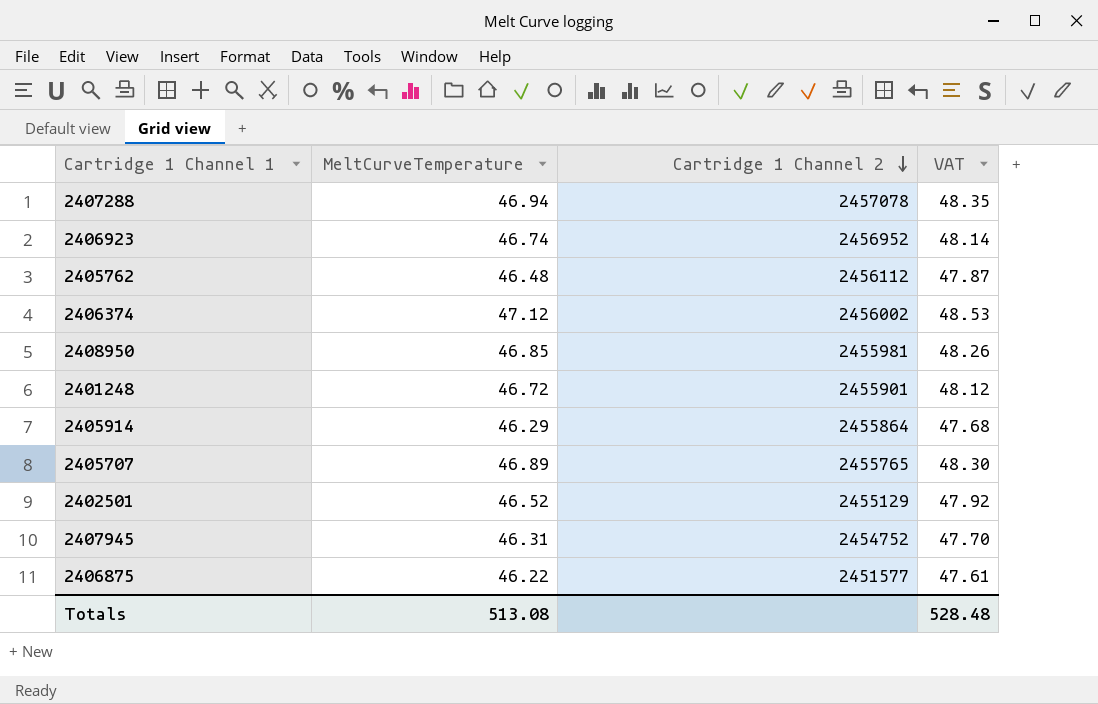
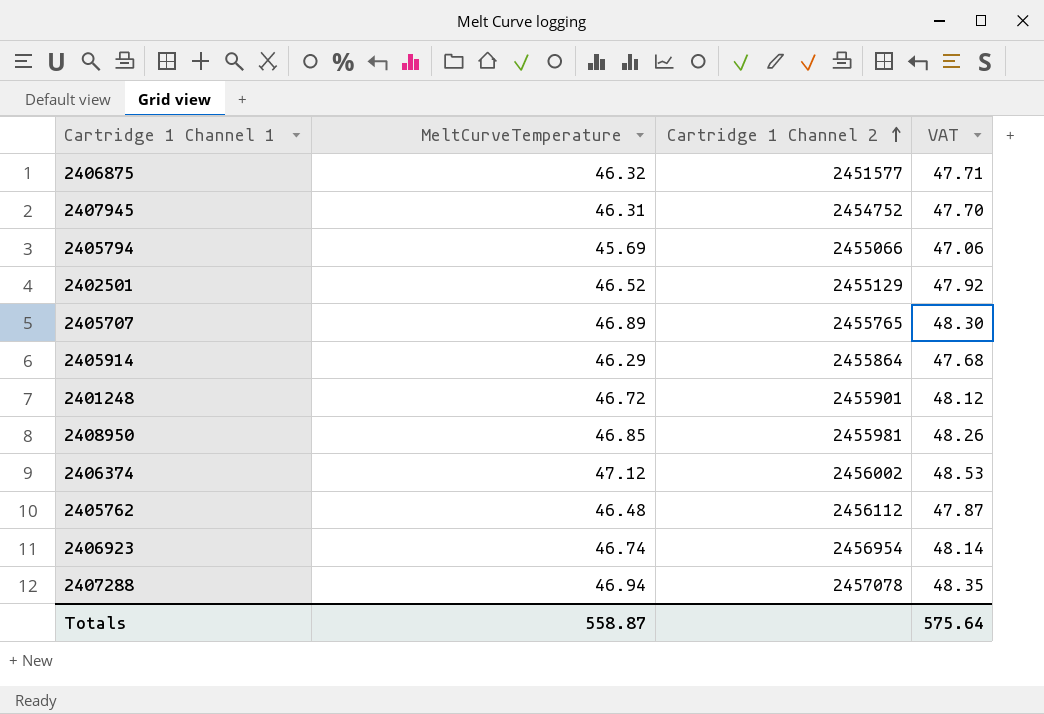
row order: Cartridge 1 Channel 2 descending -> Cartridge 1 Channel 2 ascending
2406875 | MeltCurveTemperature: 46.22 -> 46.32
2406875 | VAT: 47.61 -> 47.71
row 2405794: none -> 45.69 | 2455066 | 47.06
2406923 | Cartridge 1 Channel 2: 2456952 -> 2456954
Totals | MeltCurveTemperature: 513.08 -> 558.87
Totals | VAT: 528.48 -> 575.64

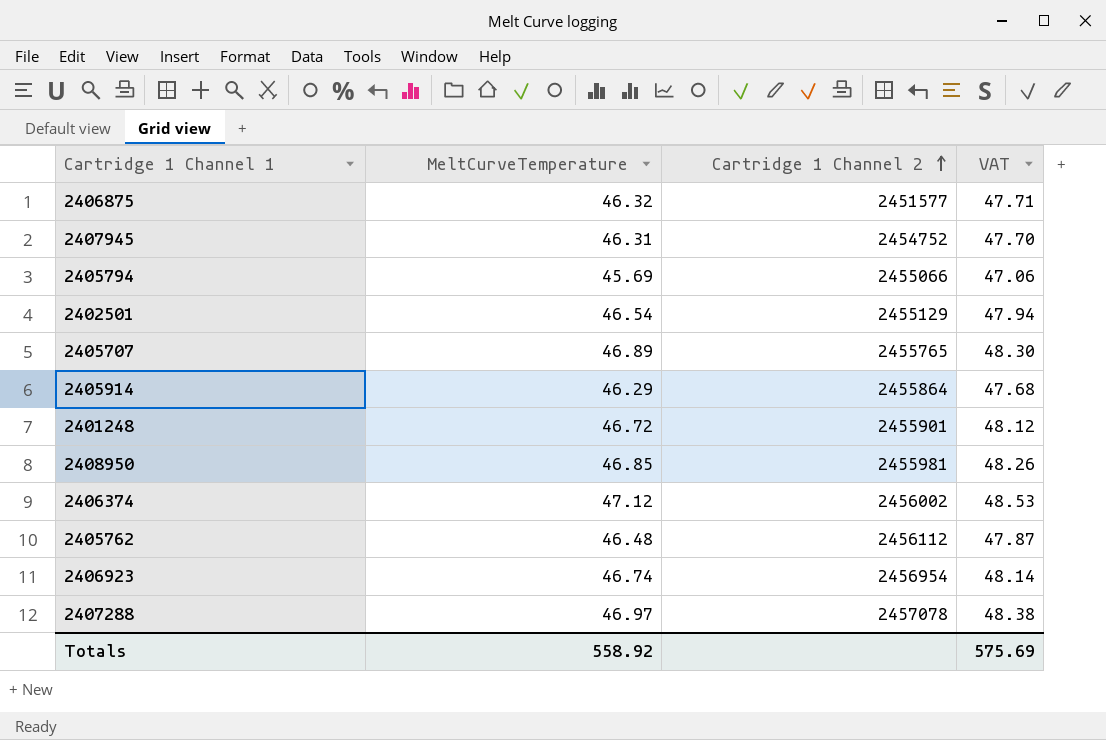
2402501 | MeltCurveTemperature: 46.52 -> 46.54
2402501 | VAT: 47.92 -> 47.94
2407288 | MeltCurveTemperature: 46.94 -> 46.97
2407288 | VAT: 48.35 -> 48.38
Totals | MeltCurveTemperature: 558.87 -> 558.92
Totals | VAT: 575.64 -> 575.69

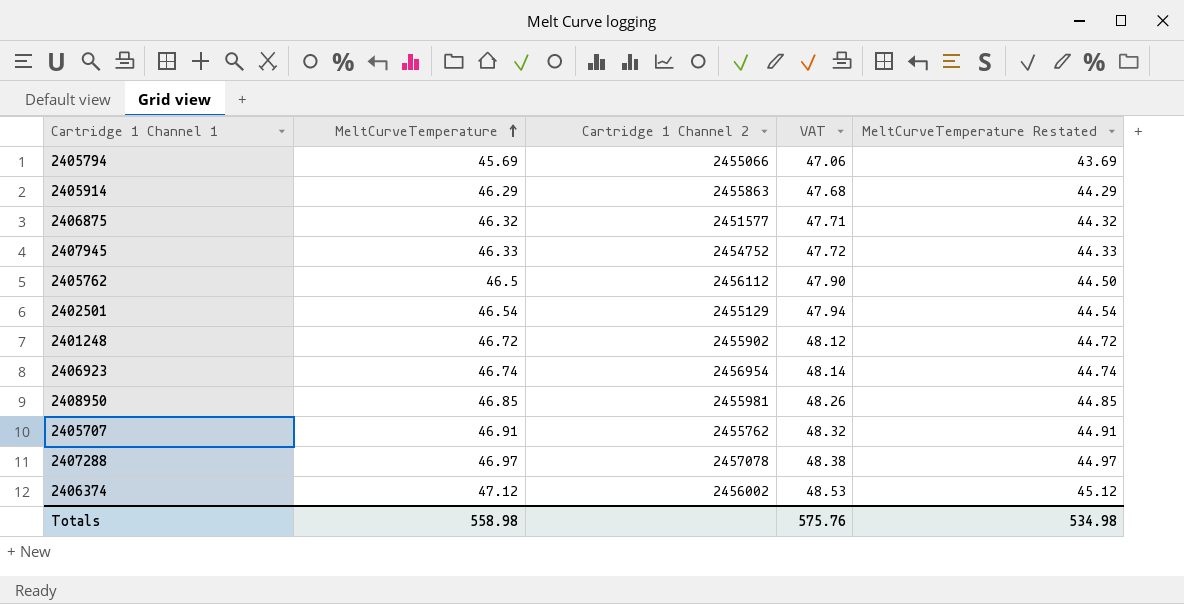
row order: Cartridge 1 Channel 2 ascending -> MeltCurveTemperature ascending
column MeltCurveTemperature Restated | formula: none -> [MeltCurveTemperature] - 2
2405914 | Cartridge 1 Channel 2: 2455864 -> 2455863
2407945 | MeltCurveTemperature: 46.31 -> 46.33
2407945 | VAT: 47.70 -> 47.72
2405762 | MeltCurveTemperature: 46.48 -> 46.5
2405762 | VAT: 47.87 -> 47.90
2401248 | Cartridge 1 Channel 2: 2455901 -> 2455902
2405707 | MeltCurveTemperature: 46.89 -> 46.91
2405707 | Cartridge 1 Channel 2: 2455765 -> 2455762
2405707 | VAT: 48.30 -> 48.32
Totals | MeltCurveTemperature: 558.92 -> 558.98
Totals | VAT: 575.69 -> 575.76

